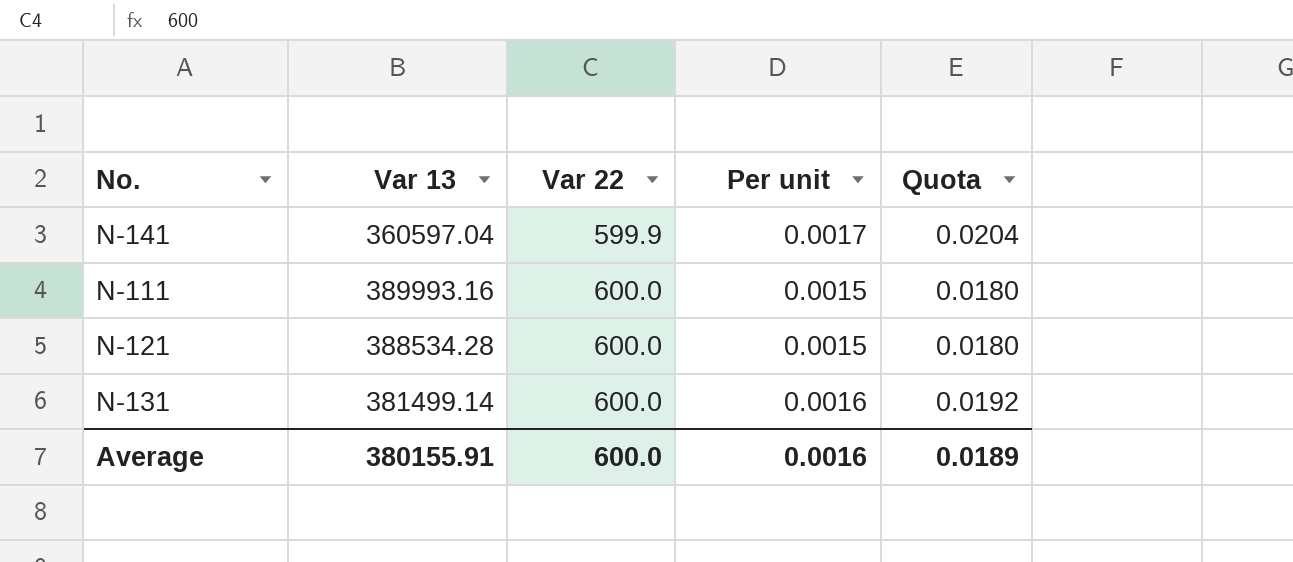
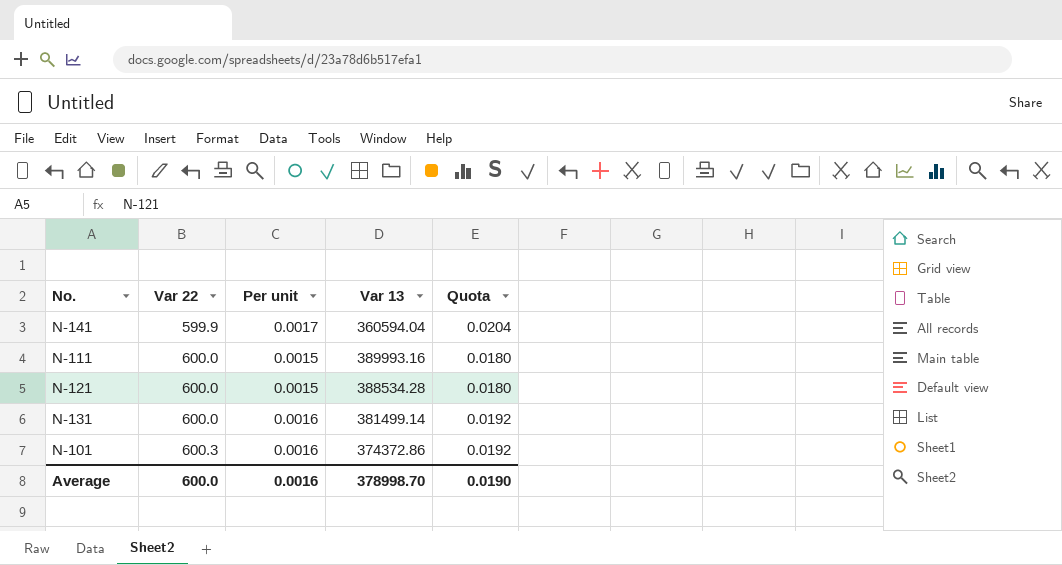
column Var 13 | position: 2 -> 4
N-141 | Var 13: 360597.04 -> 360594.04
row N-101: none -> 600.3 | 0.0016 | 374372.86 | 0.0192
Average | Var 13: 380155.91 -> 378998.70
Average | Quota: 0.0189 -> 0.0190

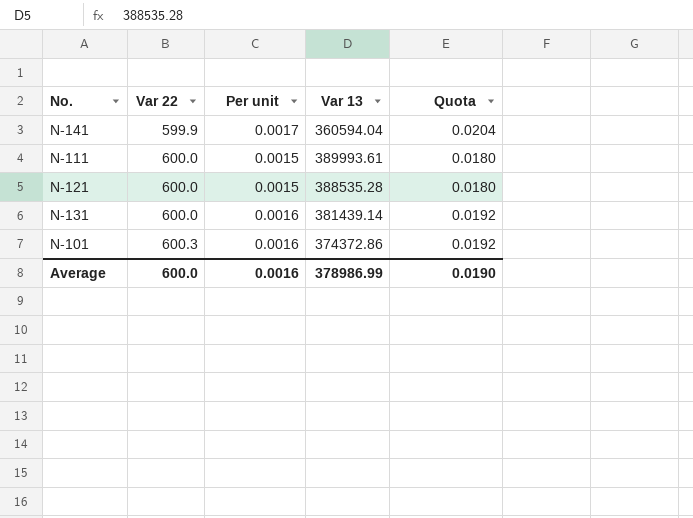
N-111 | Var 13: 389993.16 -> 389993.61
N-121 | Var 13: 388534.28 -> 388535.28
N-131 | Var 13: 381499.14 -> 381439.14
Average | Var 13: 378998.70 -> 378986.99

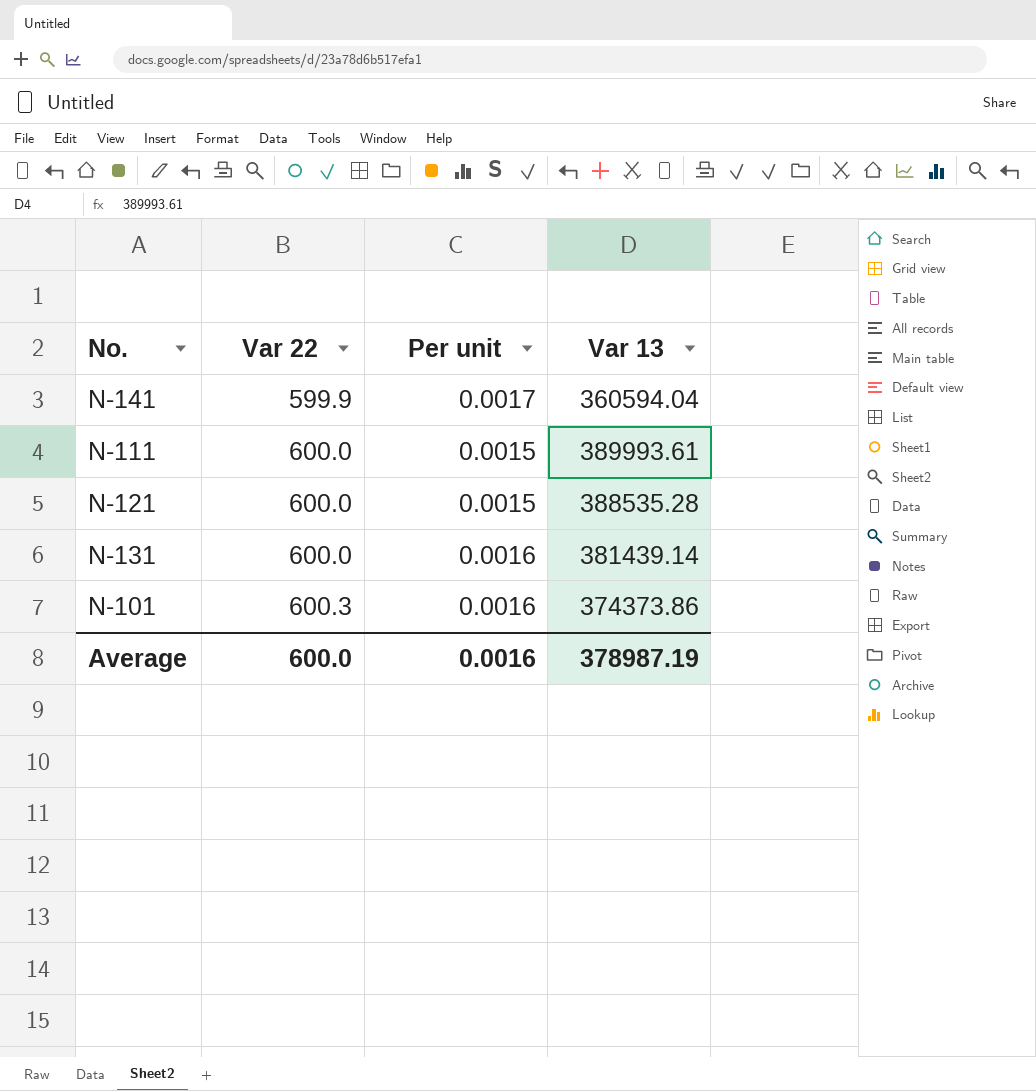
column Quota | formula: [Per unit] * 12 -> none
N-101 | Var 13: 374372.86 -> 374373.86
Average | Var 13: 378986.99 -> 378987.19

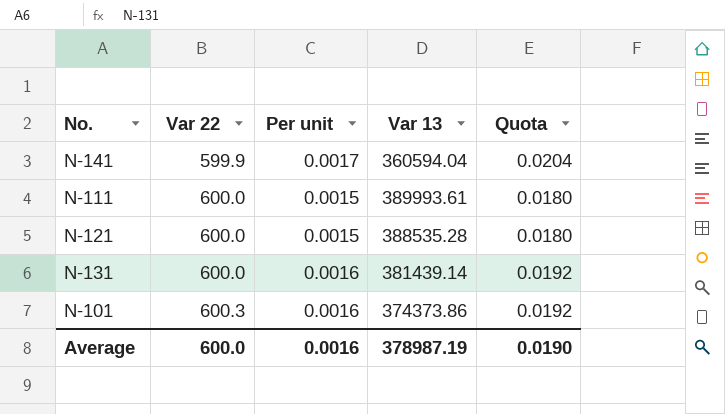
column Quota | formula: none -> [Per unit] * 12

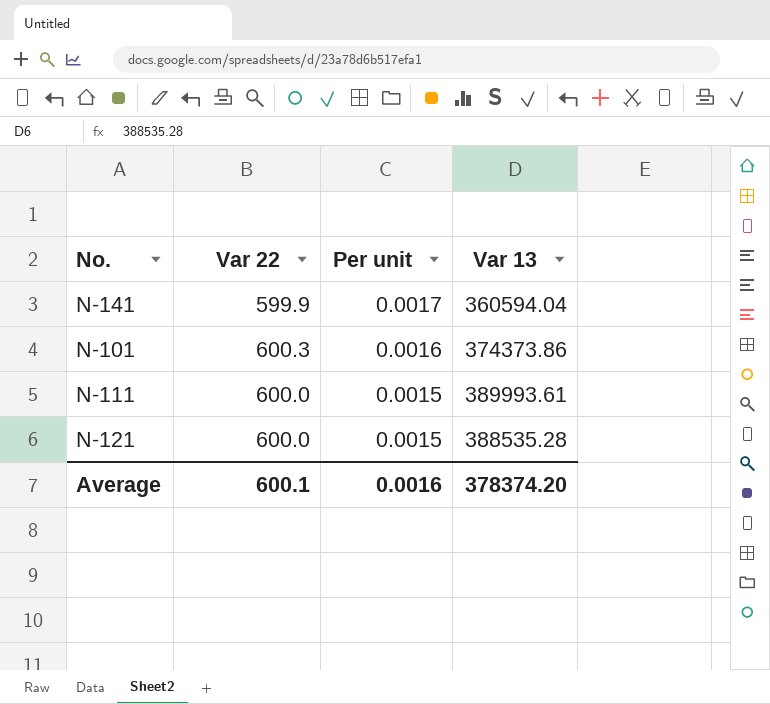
row order: Var 22 ascending -> Per unit descending
column Quota | formula: [Per unit] * 12 -> none
row N-131: 600.0 | 0.0016 | 381439.14 | 0.0192 -> none
Average | Var 22: 600.0 -> 600.1
Average | Var 13: 378987.19 -> 378374.20

